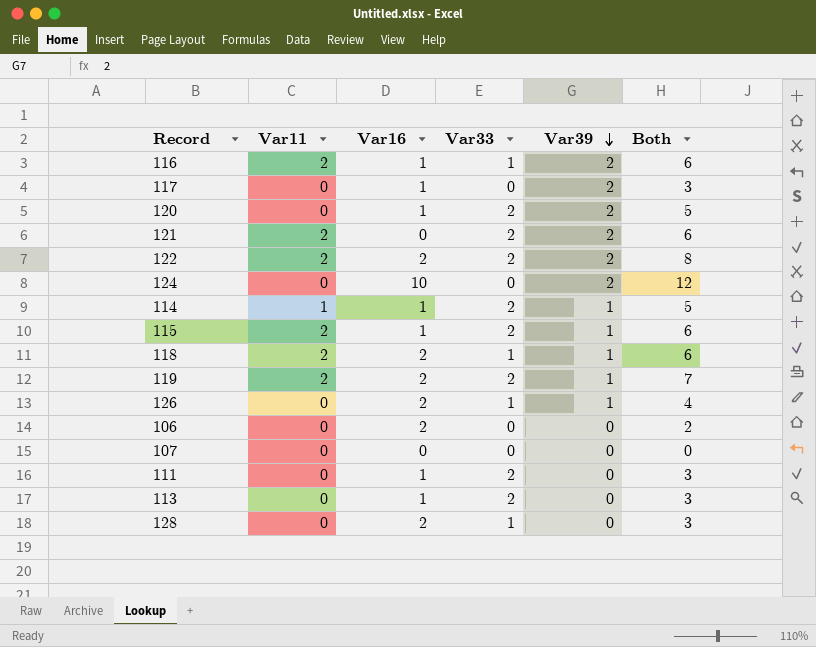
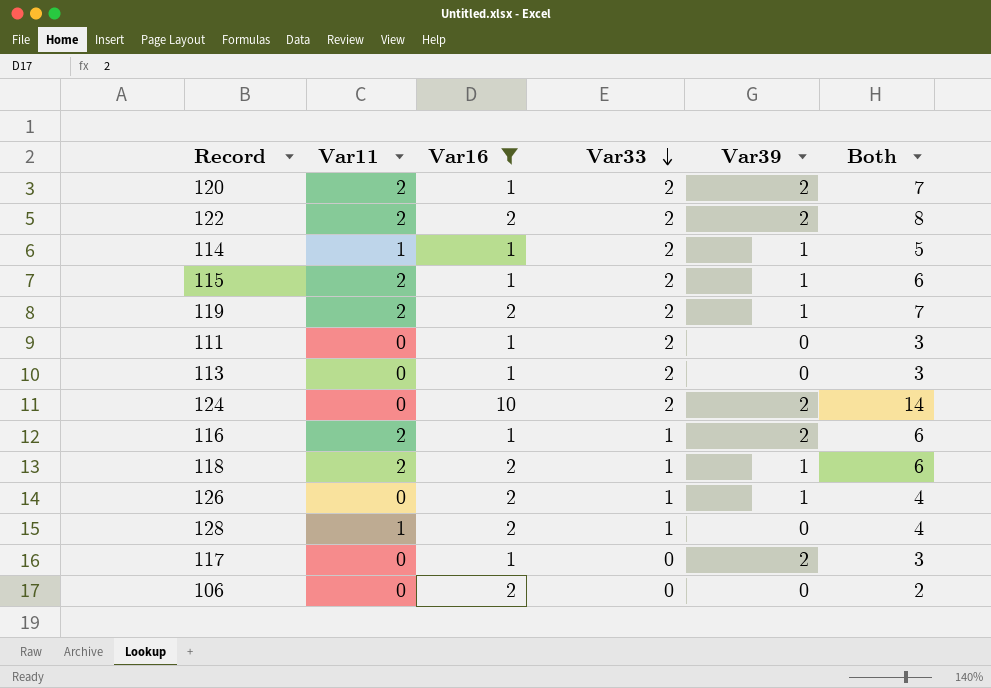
filter: none -> Var16 != 0
row order: Var39 descending -> Var33 descending
120 | Var11: 0 -> 2
120 | Both: 5 -> 7
124 | Var33: 0 -> 2
124 | Both: 12 -> 14
128 | Var11: 0 -> 1
128 | Both: 3 -> 4

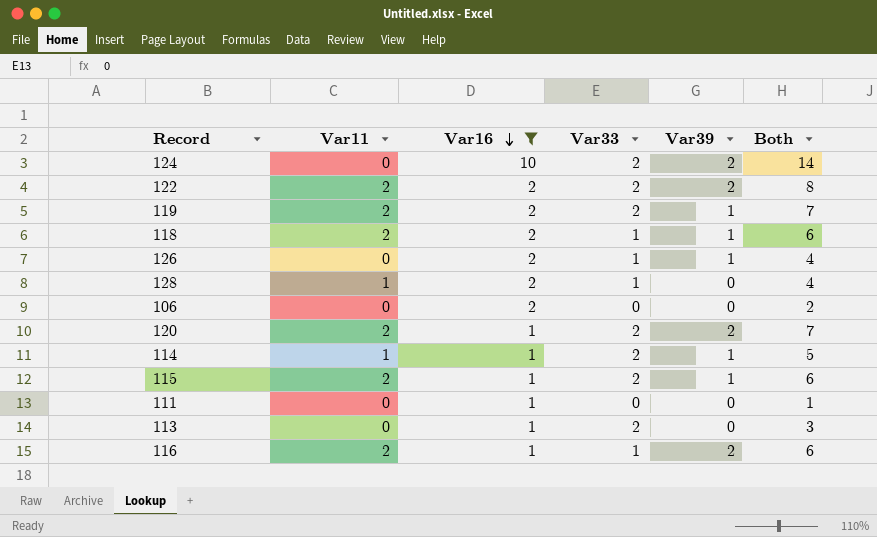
row order: Var33 descending -> Var16 descending
row 117: 0 | 1 | 0 | 2 | 3 -> none
111 | Var33: 2 -> 0
111 | Both: 3 -> 1

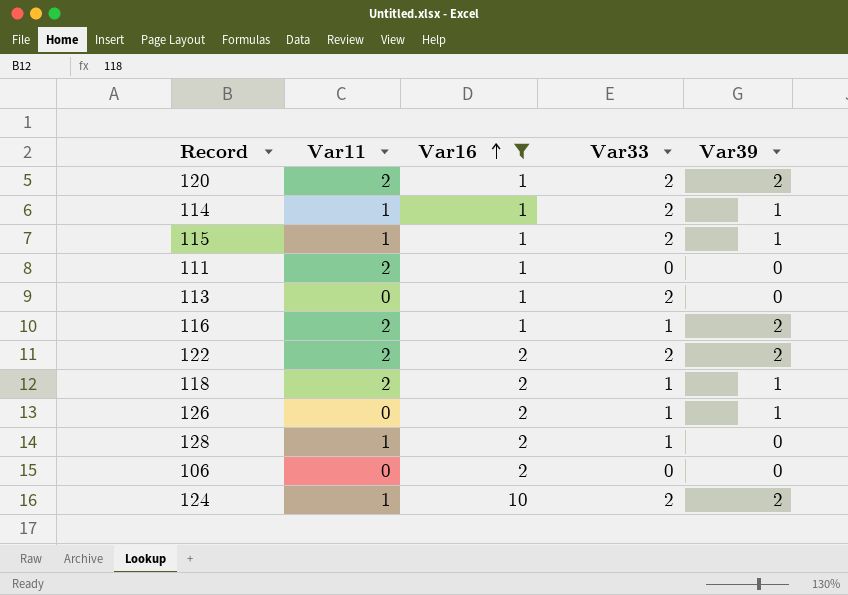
row order: Var16 descending -> Var16 ascending
column Both | formula: [Var11] + [Var16] + [Var33] + [Var39] -> none
row 119: 2 | 2 | 2 | 1 | 7 -> none
115 | Var11: 2 -> 1
111 | Var11: 0 -> 2
124 | Var11: 0 -> 1

